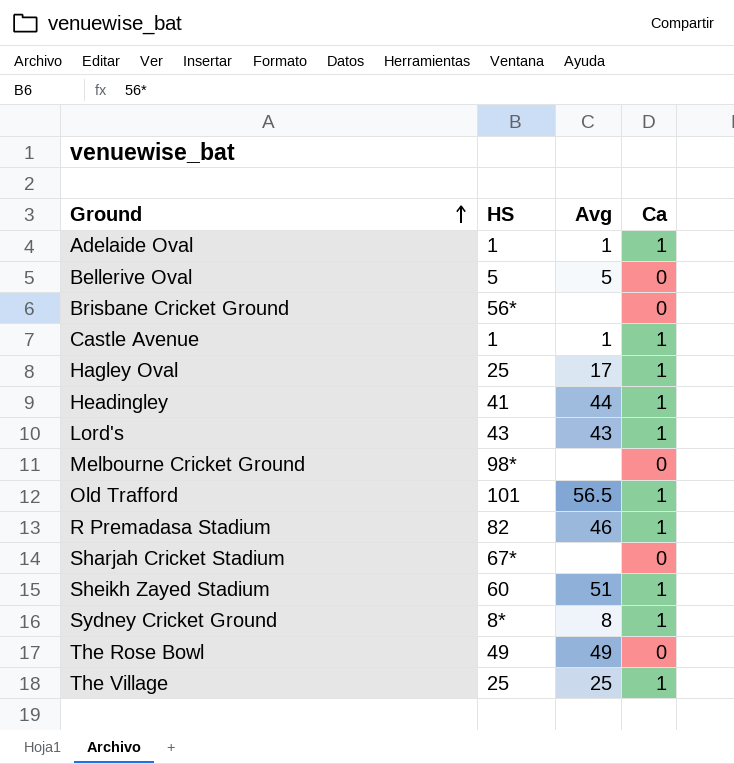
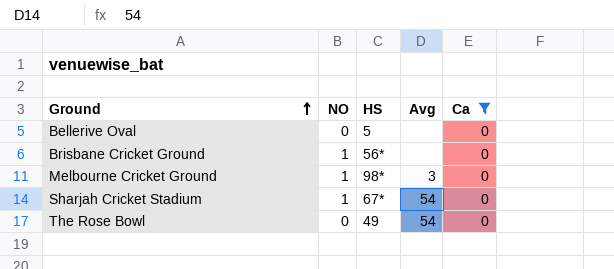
filter: none -> Ca = 0
column NO | position: none -> 2
Bellerive Oval | Avg: 5 -> none
Melbourne Cricket Ground | Avg: none -> 3
Sharjah Cricket Stadium | Avg: none -> 54
The Rose Bowl | Avg: 49 -> 54

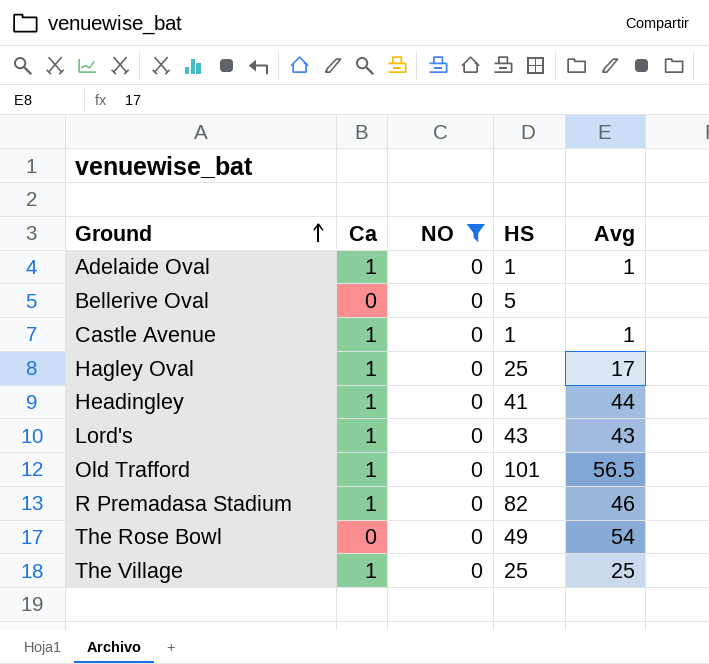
filter: Ca = 0 -> NO = 0
column Ca | position: 5 -> 2

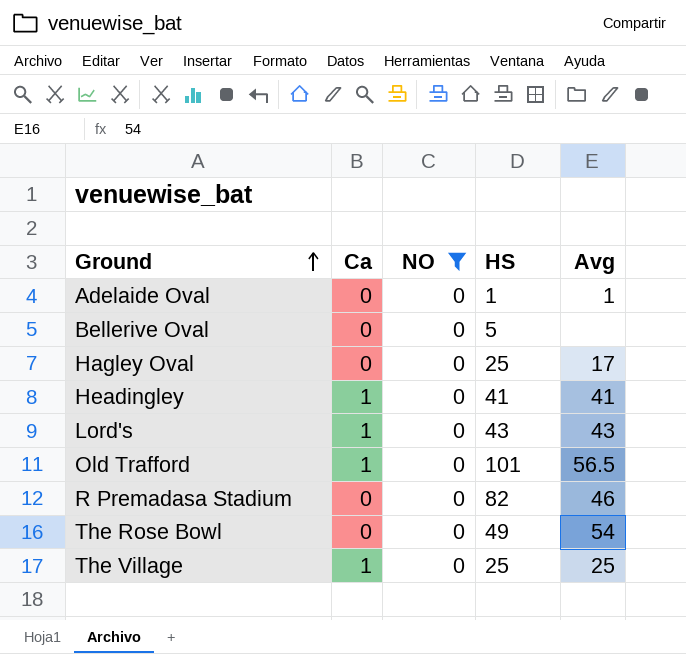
row Castle Avenue: 1 | 0 | 1 | 1 -> none
Adelaide Oval | Ca: 1 -> 0
Hagley Oval | Ca: 1 -> 0
Headingley | Avg: 44 -> 41
R Premadasa Stadium | Ca: 1 -> 0

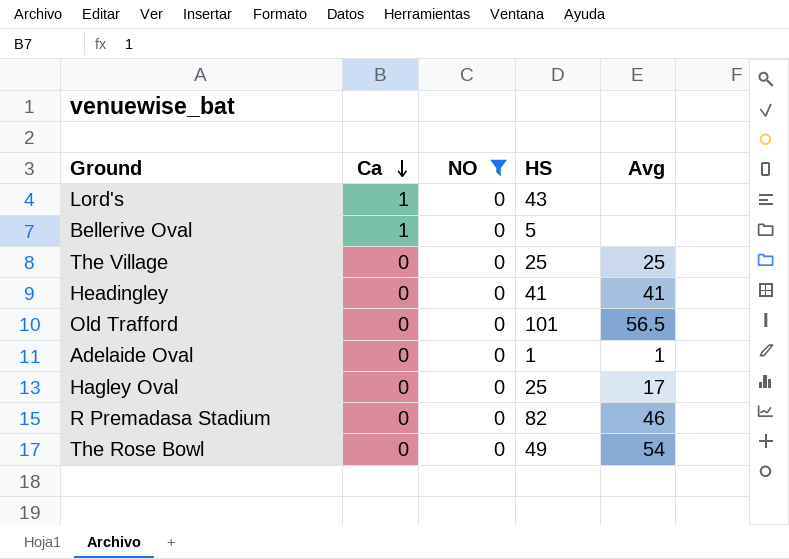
row order: Ground ascending -> Ca descending
Lord's | Avg: 43 -> none
Bellerive Oval | Ca: 0 -> 1
The Village | Ca: 1 -> 0
Headingley | Ca: 1 -> 0
Old Trafford | Ca: 1 -> 0

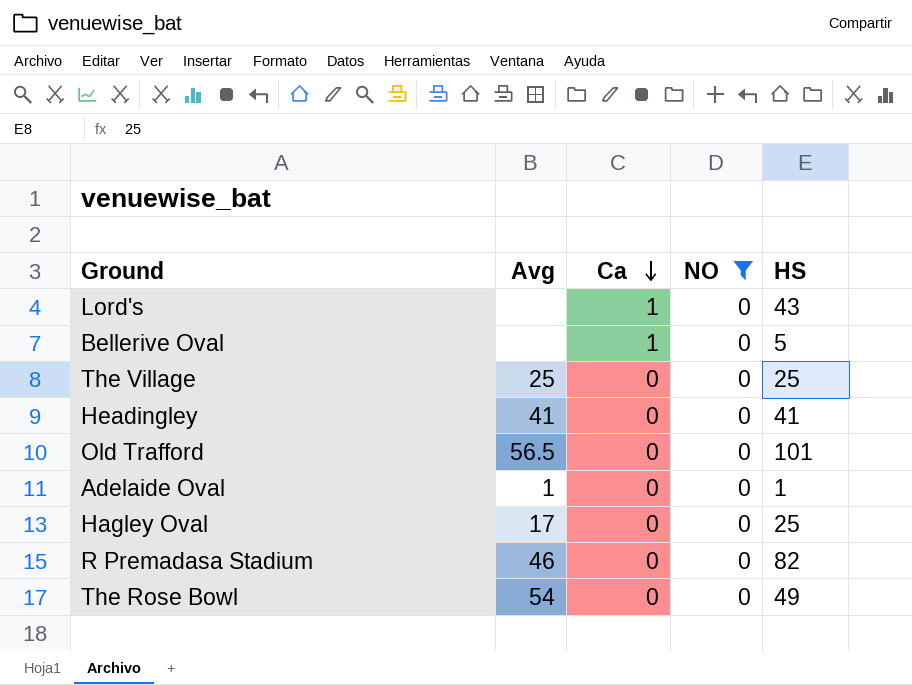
column Avg | position: 5 -> 2

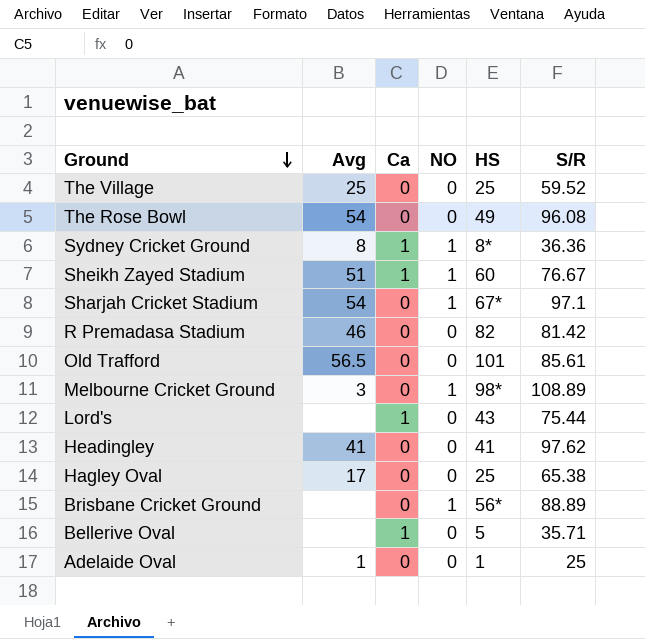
filter: NO = 0 -> none
row order: Ca descending -> Ground descending
column S/R | position: none -> 6

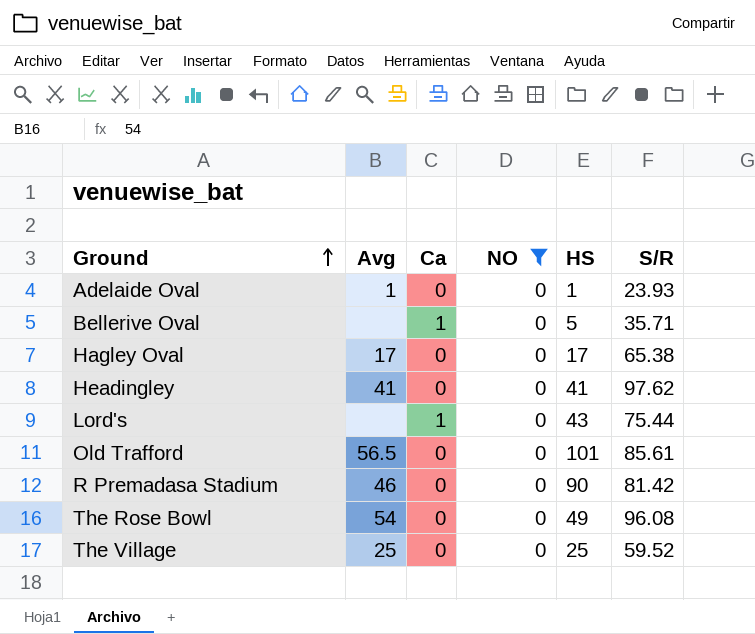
filter: none -> NO = 0
row order: Ground descending -> Ground ascending
Adelaide Oval | S/R: 25 -> 23.93
Hagley Oval | HS: 25 -> 17
R Premadasa Stadium | HS: 82 -> 90

